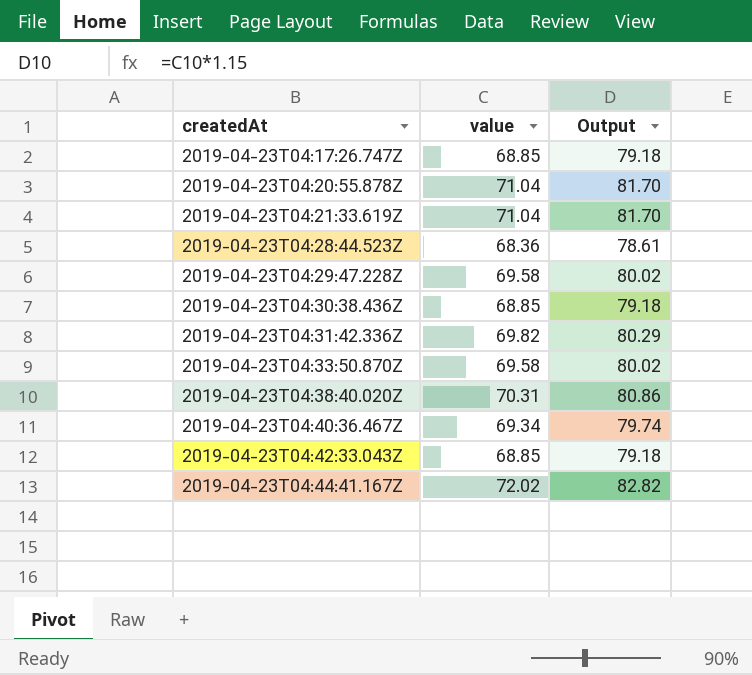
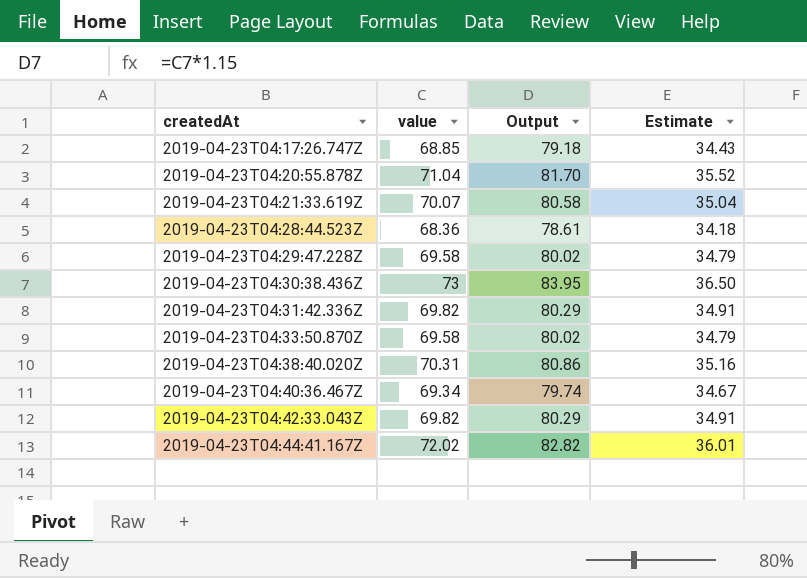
column Estimate | formula: none -> [value] * 0.5
2019-04-23T04:21:33.619Z | value: 71.04 -> 70.07
2019-04-23T04:21:33.619Z | Output: 81.70 -> 80.58
2019-04-23T04:30:38.436Z | value: 68.85 -> 73
2019-04-23T04:30:38.436Z | Output: 79.18 -> 83.95
2019-04-23T04:42:33.043Z | value: 68.85 -> 69.82
2019-04-23T04:42:33.043Z | Output: 79.18 -> 80.29

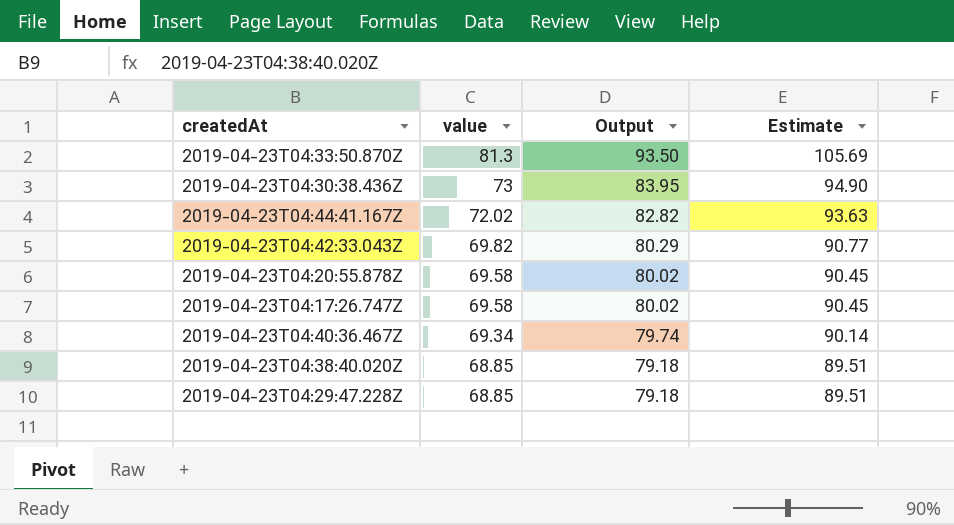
row order: createdAt ascending -> value descending
column Estimate | formula: [value] * 0.5 -> [value] * 1.3
row 2019-04-23T04:21:33.619Z: 70.07 | 80.58 | 35.04 -> none
row 2019-04-23T04:28:44.523Z: 68.36 | 78.61 | 34.18 -> none
row 2019-04-23T04:31:42.336Z: 69.82 | 80.29 | 34.91 -> none
2019-04-23T04:33:50.870Z | value: 69.58 -> 81.3
2019-04-23T04:33:50.870Z | Output: 80.02 -> 93.50
2019-04-23T04:20:55.878Z | value: 71.04 -> 69.58
2019-04-23T04:20:55.878Z | Output: 81.70 -> 80.02
2019-04-23T04:17:26.747Z | value: 68.85 -> 69.58
2019-04-23T04:17:26.747Z | Output: 79.18 -> 80.02
2019-04-23T04:38:40.020Z | value: 70.31 -> 68.85
2019-04-23T04:38:40.020Z | Output: 80.86 -> 79.18
2019-04-23T04:29:47.228Z | value: 69.58 -> 68.85
2019-04-23T04:29:47.228Z | Output: 80.02 -> 79.18

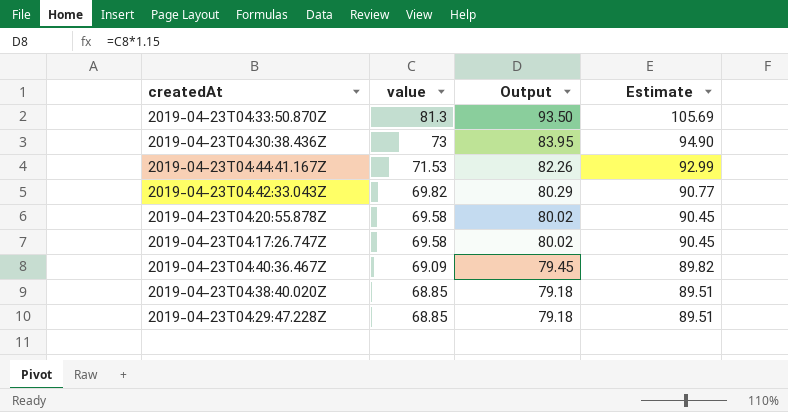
2019-04-23T04:44:41.167Z | value: 72.02 -> 71.53
2019-04-23T04:44:41.167Z | Output: 82.82 -> 82.26
2019-04-23T04:44:41.167Z | Estimate: 93.63 -> 92.99
2019-04-23T04:40:36.467Z | value: 69.34 -> 69.09
2019-04-23T04:40:36.467Z | Output: 79.74 -> 79.45
2019-04-23T04:40:36.467Z | Estimate: 90.14 -> 89.82

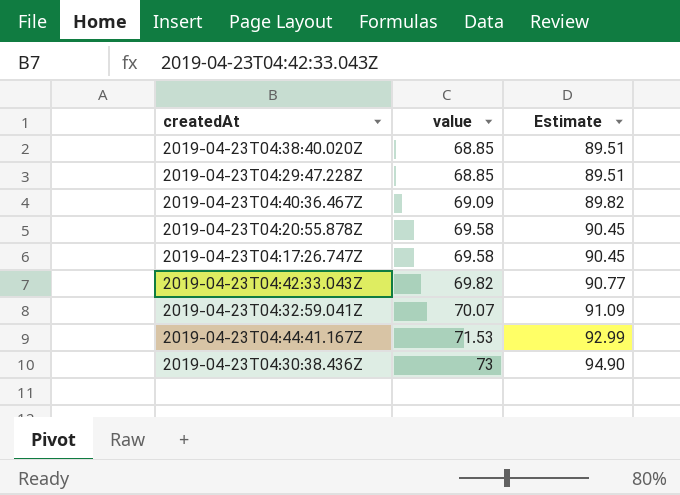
row order: value descending -> value ascending
column Output | formula: [value] * 1.15 -> none
row 2019-04-23T04:33:50.870Z: 81.3 | 93.50 | 105.69 -> none
row 2019-04-23T04:32:59.041Z: none -> 70.07 | 91.09

